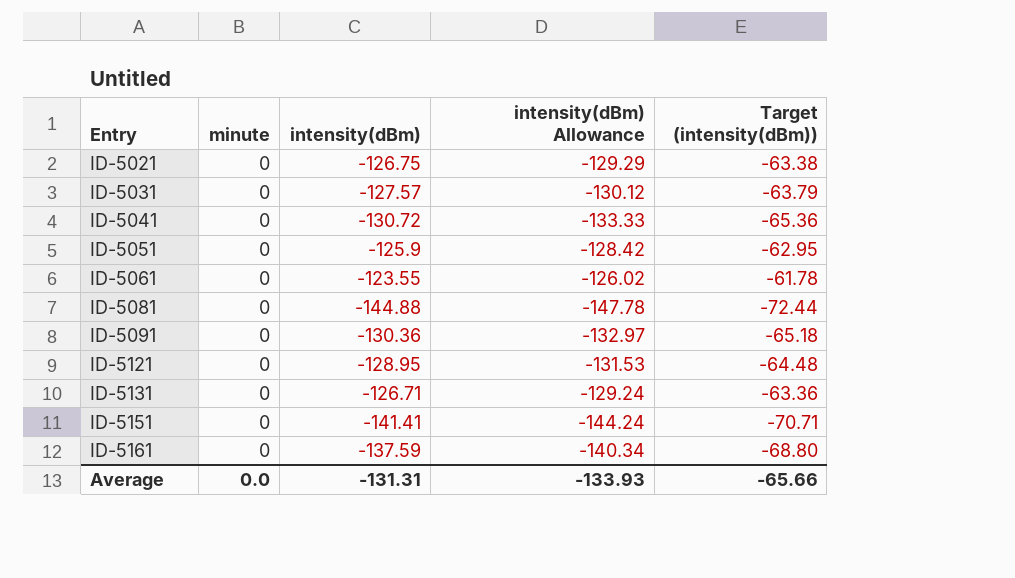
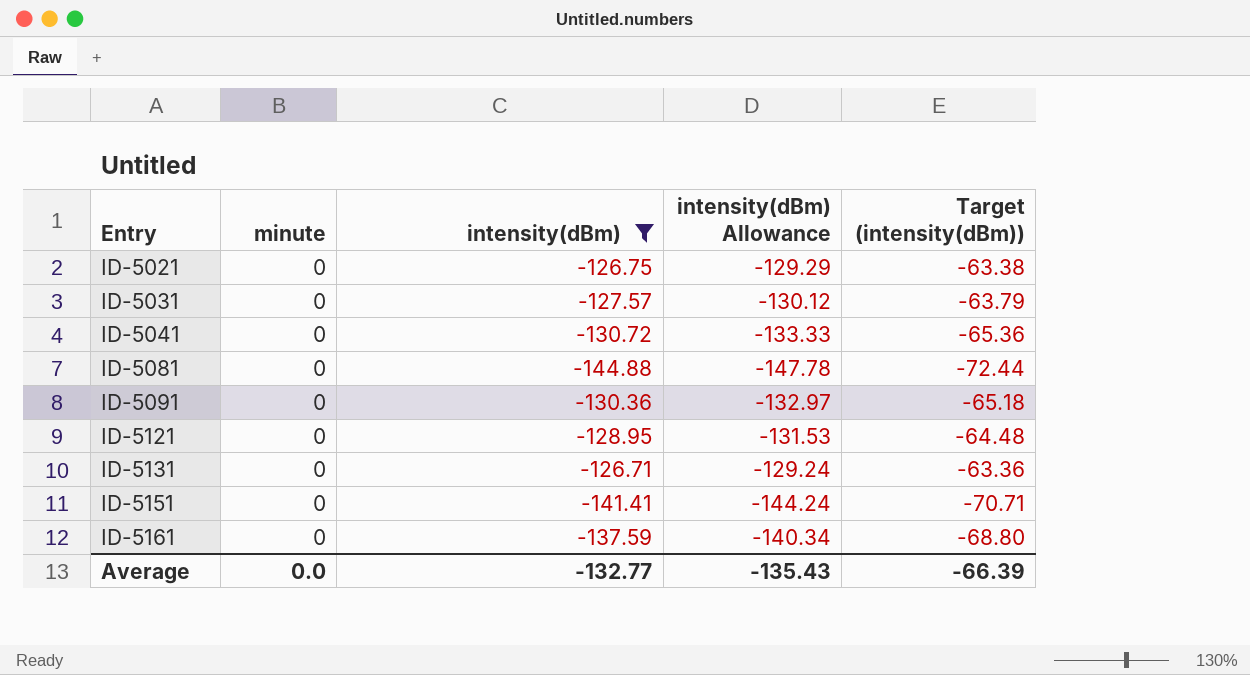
filter: none -> intensity(dBm) <= -126.71
Average | intensity(dBm): -131.31 -> -132.77
Average | intensity(dBm) Allowance: -133.93 -> -135.43
Average | Target (intensity(dBm)): -65.66 -> -66.39

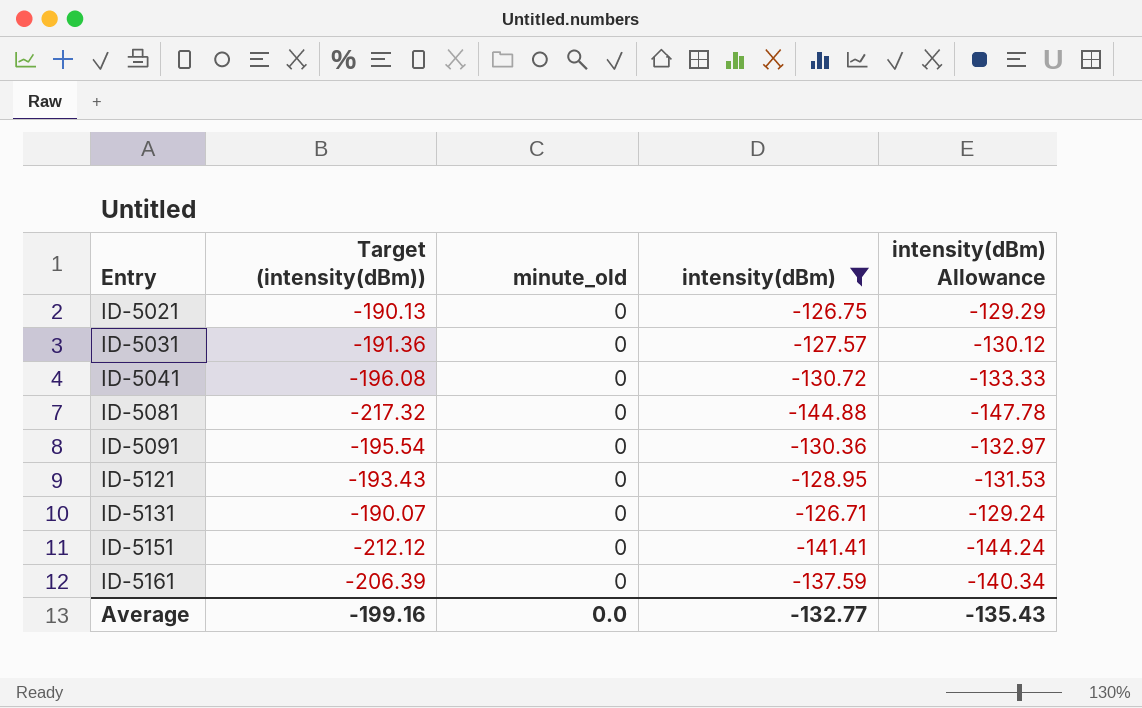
column Target (intensity(dBm)) | formula: [intensity(dBm)] * 0.5 -> [intensity(dBm)] * 1.5
column Target (intensity(dBm)) | position: 5 -> 2
column name: minute -> minute_old
Average | Target (intensity(dBm)): -66.39 -> -199.16

